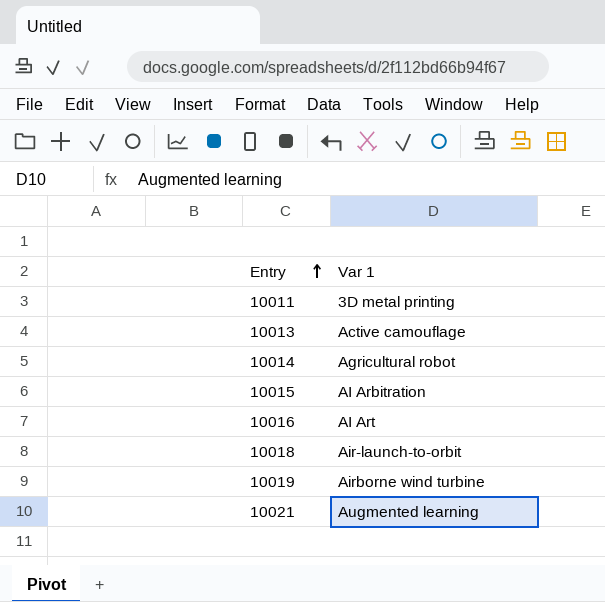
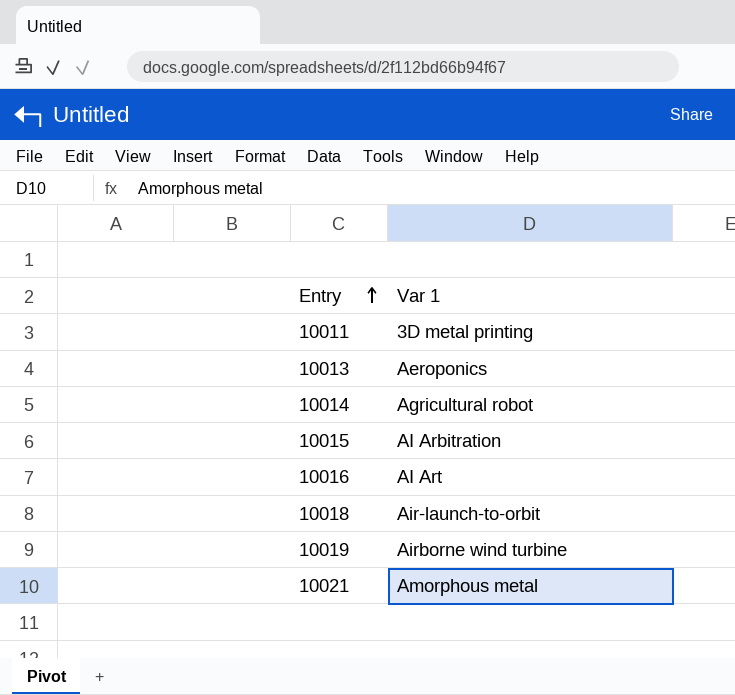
10013 | Var 1: Active camouflage -> Aeroponics
10021 | Var 1: Augmented learning -> Amorphous metal

